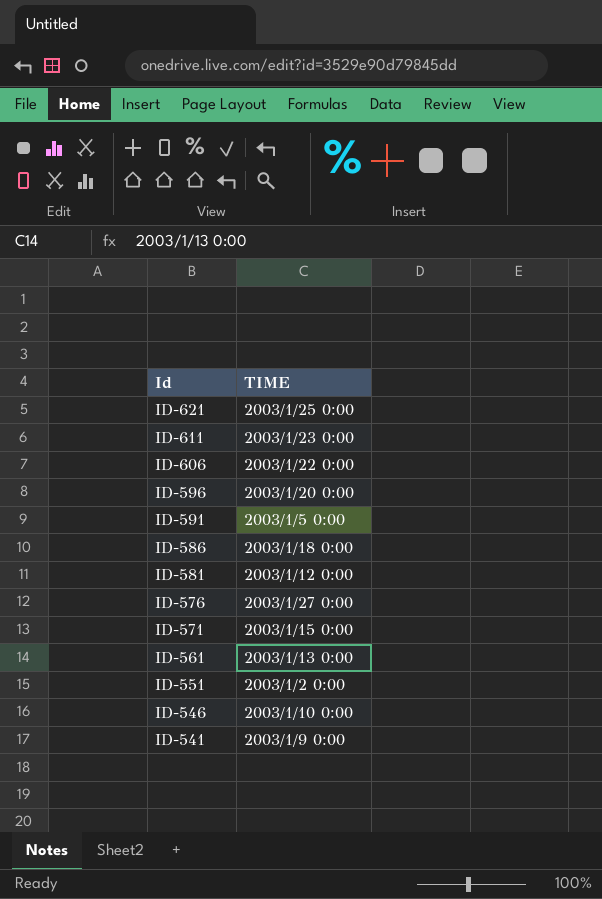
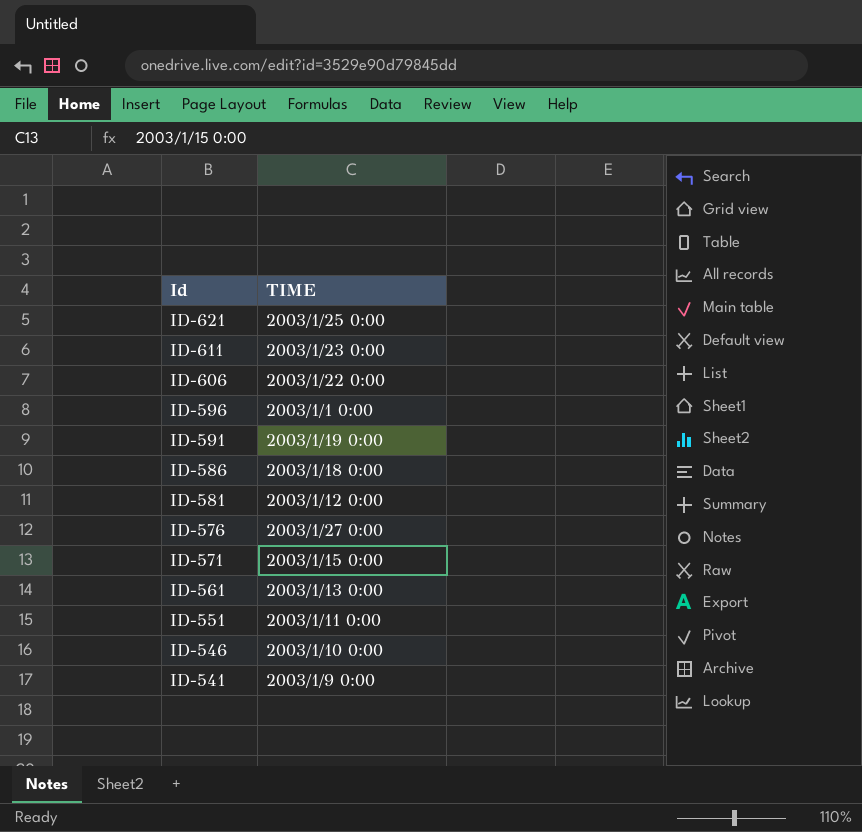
ID-596 | TIME: 2003/1/20 0:00 -> 2003/1/1 0:00
ID-591 | TIME: 2003/1/5 0:00 -> 2003/1/19 0:00
ID-551 | TIME: 2003/1/2 0:00 -> 2003/1/11 0:00

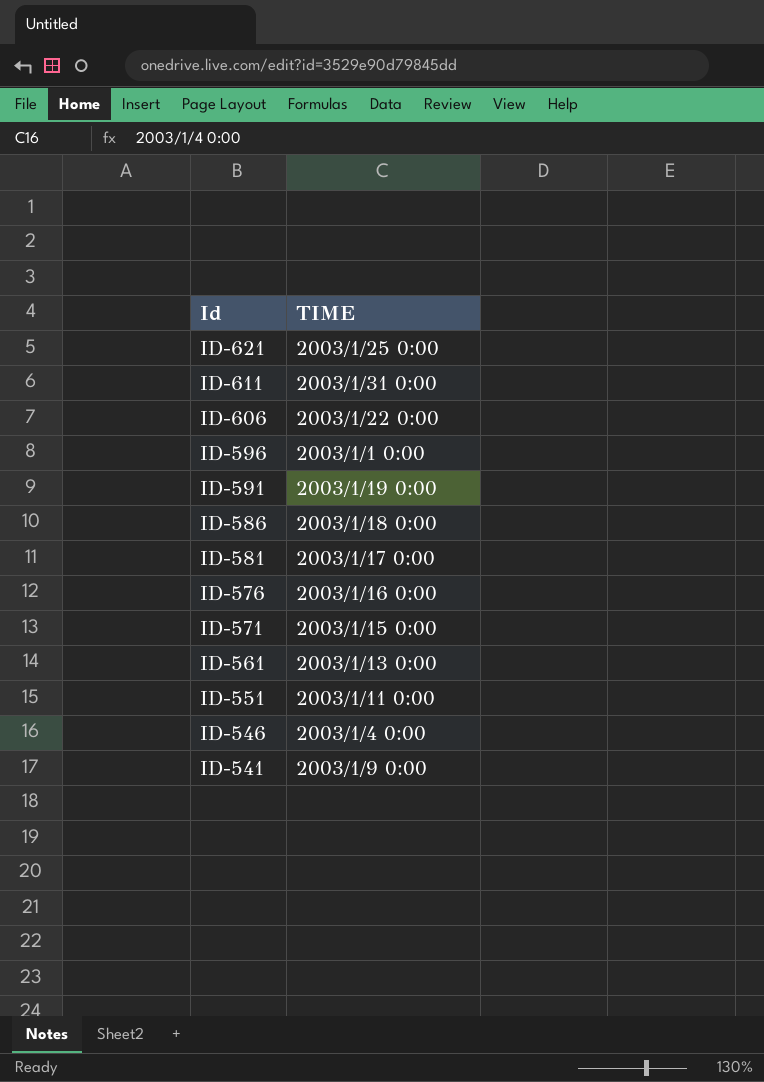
ID-611 | TIME: 2003/1/23 0:00 -> 2003/1/31 0:00
ID-581 | TIME: 2003/1/12 0:00 -> 2003/1/17 0:00
ID-576 | TIME: 2003/1/27 0:00 -> 2003/1/16 0:00
ID-546 | TIME: 2003/1/10 0:00 -> 2003/1/4 0:00

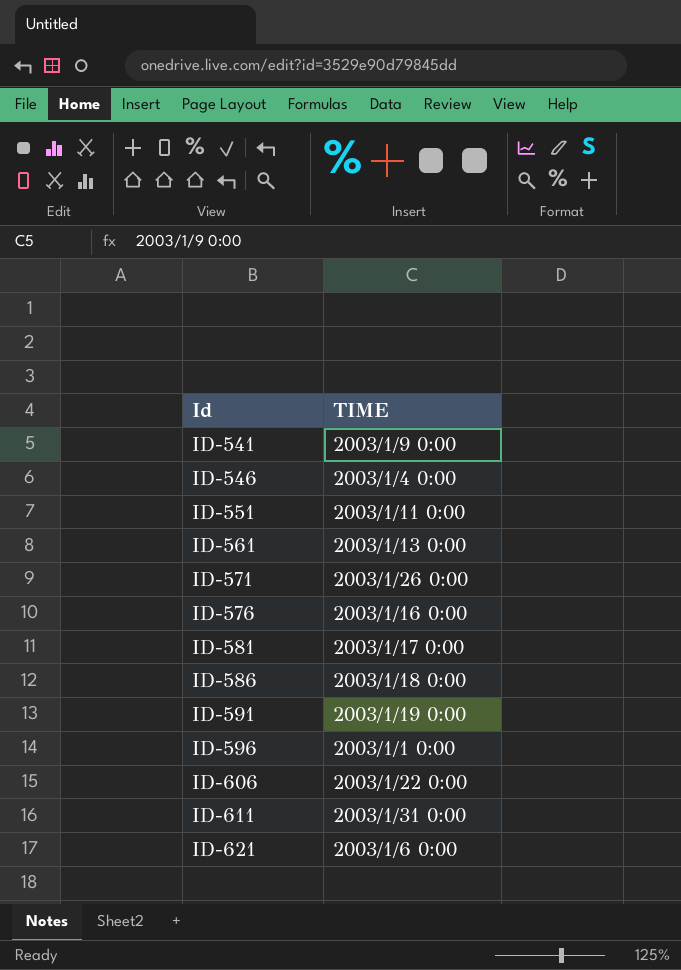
row order: Id descending -> Id ascending
ID-571 | TIME: 2003/1/15 0:00 -> 2003/1/26 0:00
ID-621 | TIME: 2003/1/25 0:00 -> 2003/1/6 0:00

